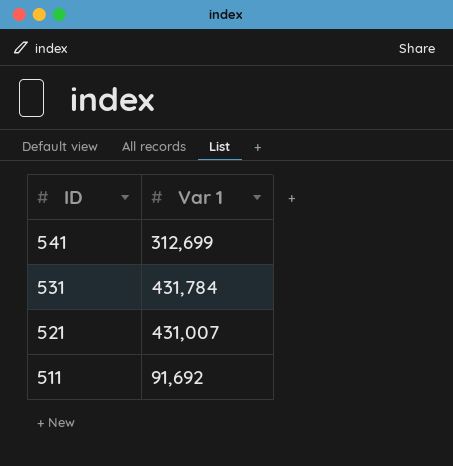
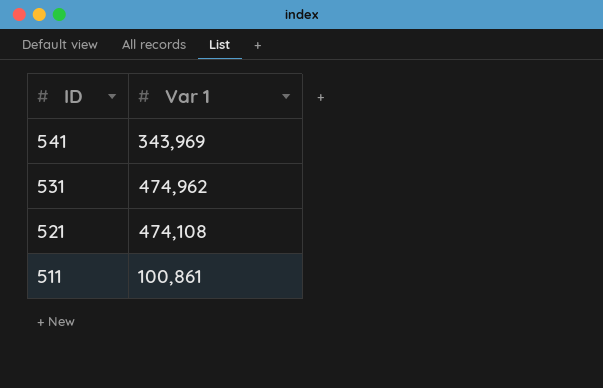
541 | Var 1: 312,699 -> 343,969
531 | Var 1: 431,784 -> 474,962
521 | Var 1: 431,007 -> 474,108
511 | Var 1: 91,692 -> 100,861

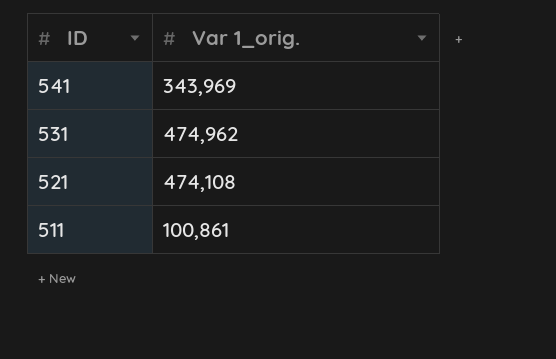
column name: Var 1 -> Var 1_orig.

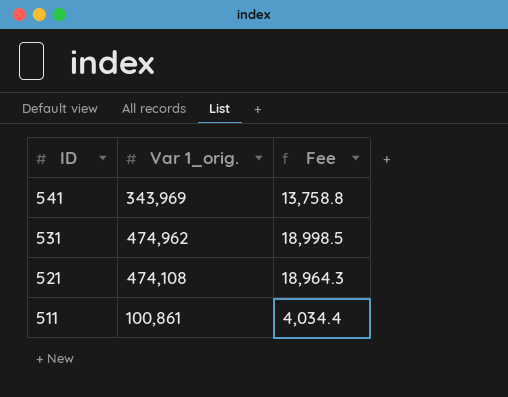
column Fee | formula: none -> [Var 1_orig.] * 0.04

